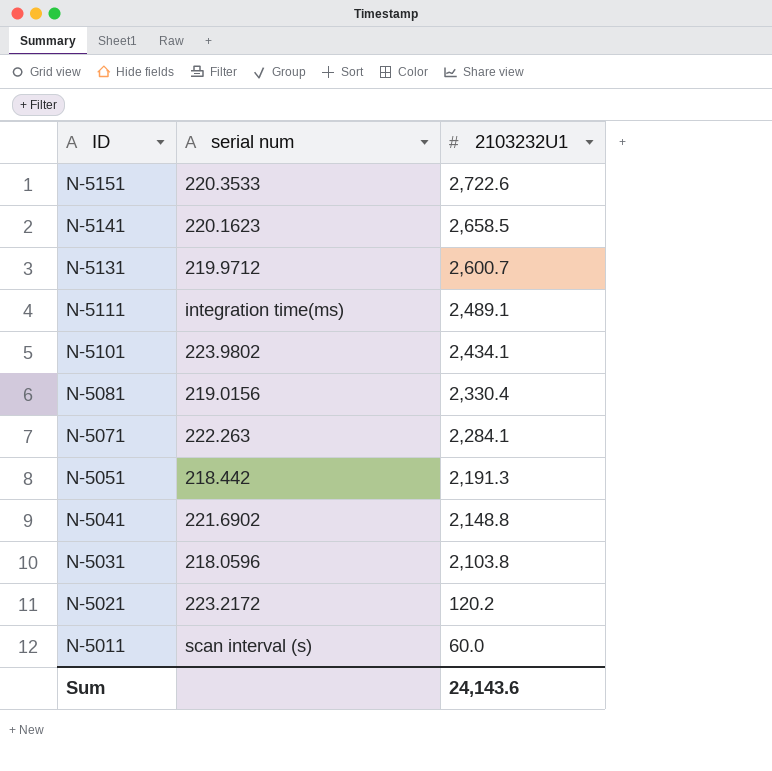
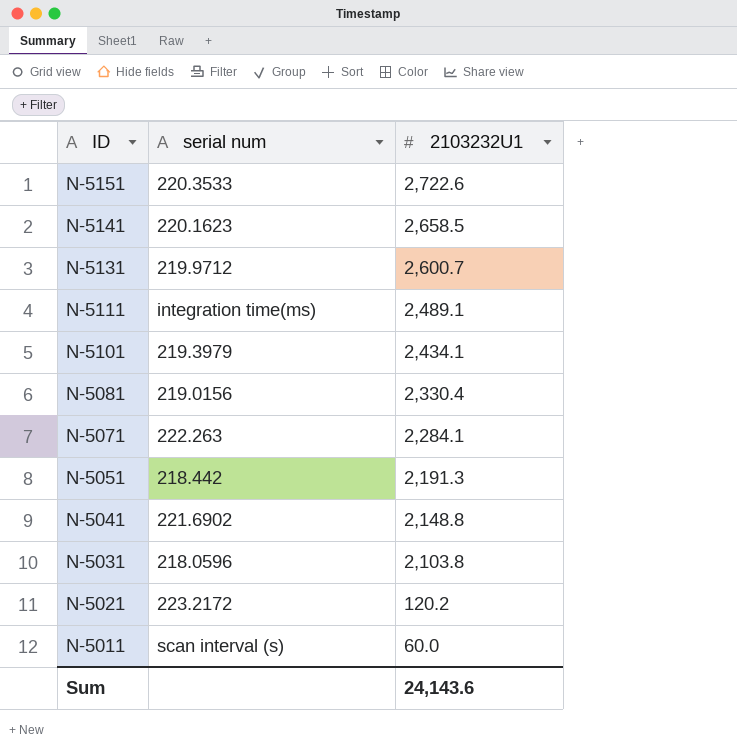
N-5101 | serial num: 223.9802 -> 219.3979

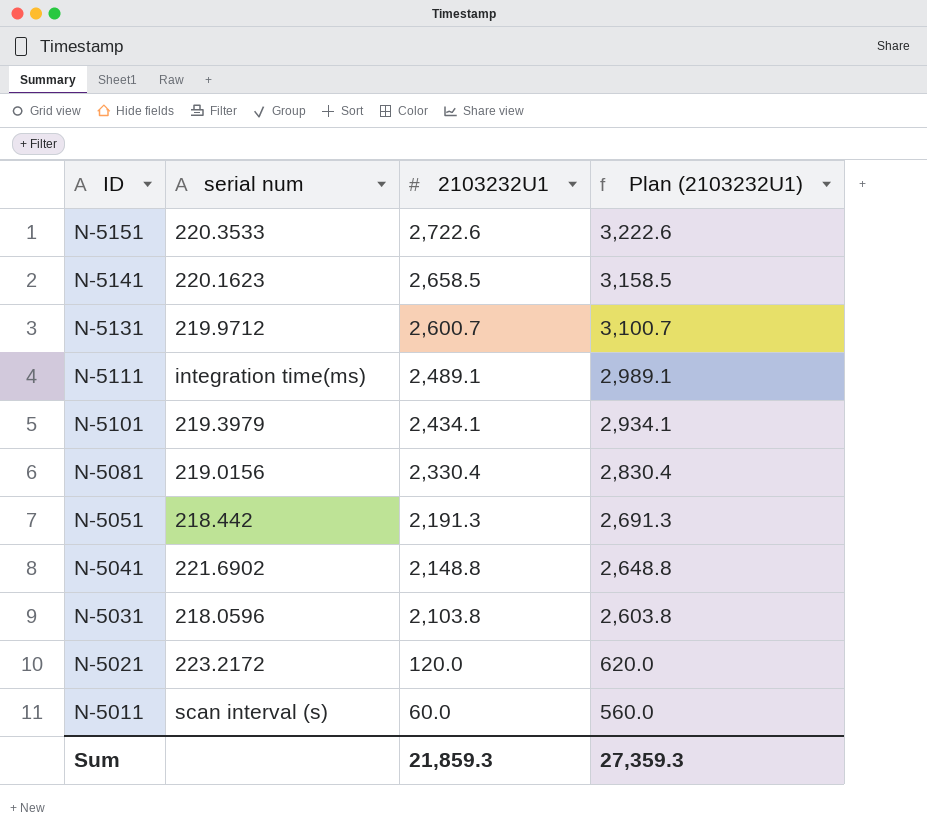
column Plan (2103232U1) | formula: none -> [2103232U1] + 500
row N-5071: 222.263 | 2,284.1 -> none
N-5021 | 2103232U1: 120.2 -> 120.0
Sum | 2103232U1: 24,143.6 -> 21,859.3

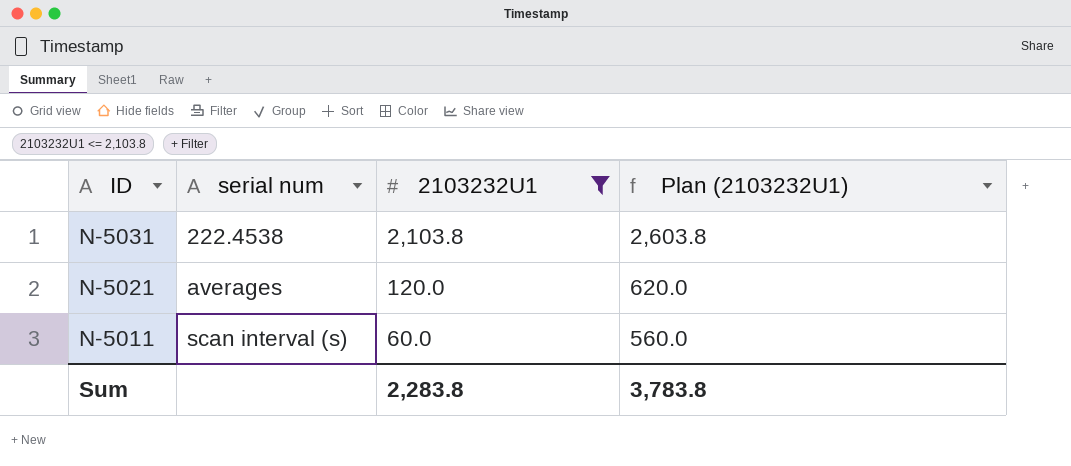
filter: none -> 2103232U1 <= 2,103.8
N-5031 | serial num: 218.0596 -> 222.4538
N-5021 | serial num: 223.2172 -> averages
Sum | 2103232U1: 21,859.3 -> 2,283.8
Sum | Plan (2103232U1): 27,359.3 -> 3,783.8

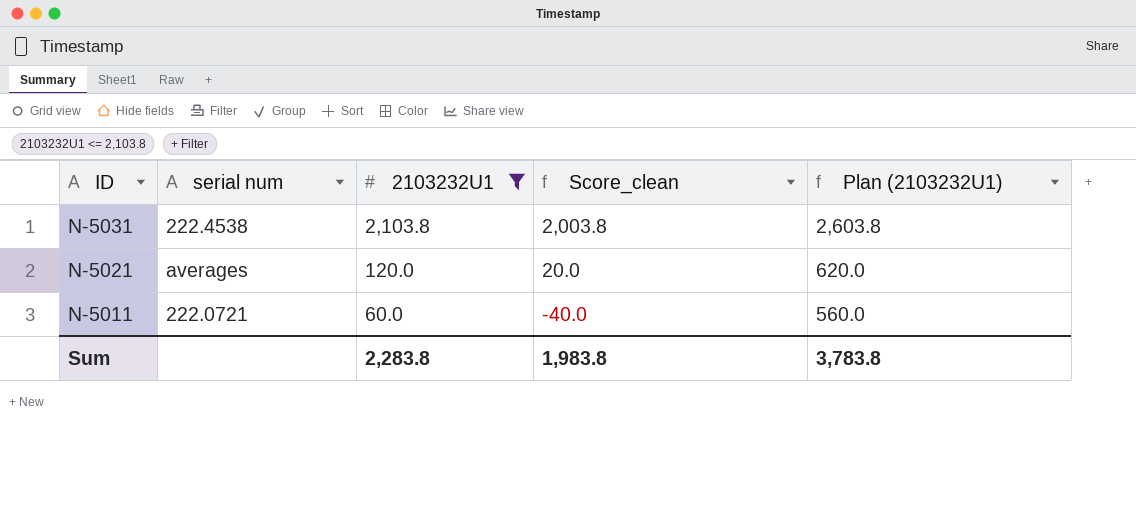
column Score_clean | formula: none -> [2103232U1] - 100
N-5011 | serial num: scan interval (s) -> 222.0721

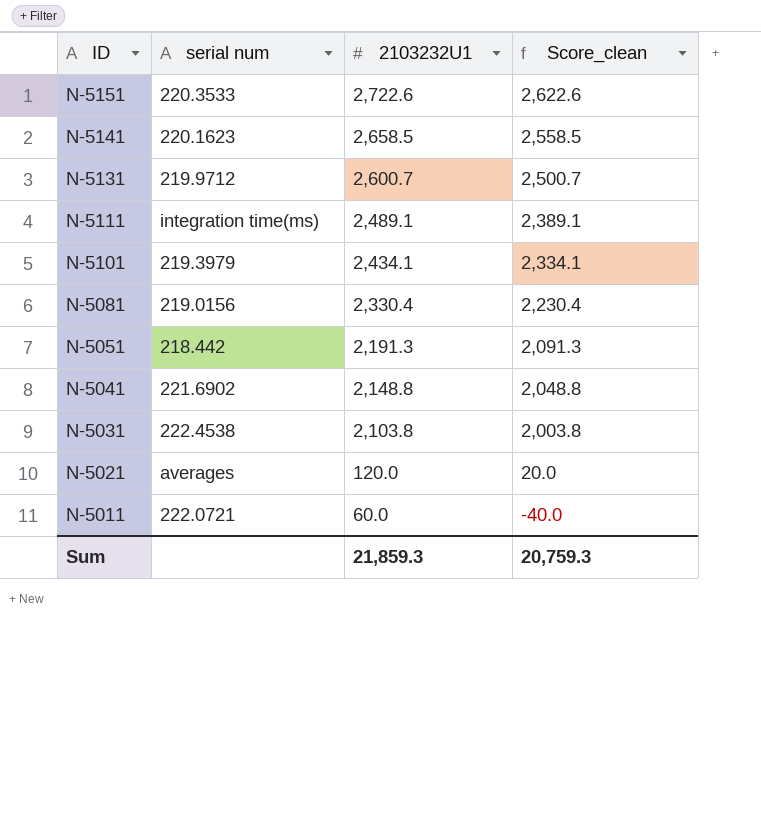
filter: 2103232U1 <= 2,103.8 -> none
column Plan (2103232U1) | formula: [2103232U1] + 500 -> none
Sum | 2103232U1: 2,283.8 -> 21,859.3
Sum | Score_clean: 1,983.8 -> 20,759.3

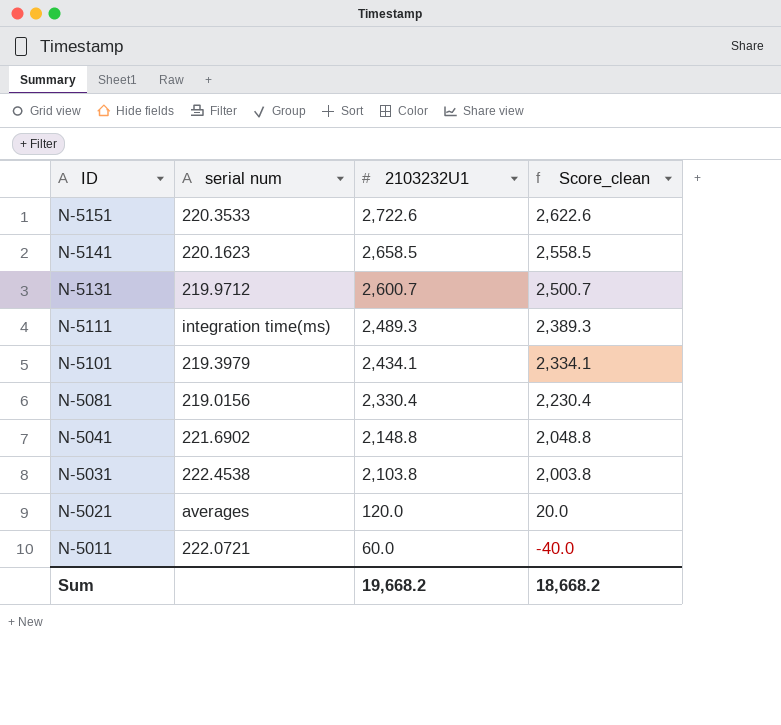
row N-5051: 218.442 | 2,191.3 | 2,091.3 -> none
N-5111 | 2103232U1: 2,489.1 -> 2,489.3
N-5111 | Score_clean: 2,389.1 -> 2,389.3
Sum | 2103232U1: 21,859.3 -> 19,668.2
Sum | Score_clean: 20,759.3 -> 18,668.2

